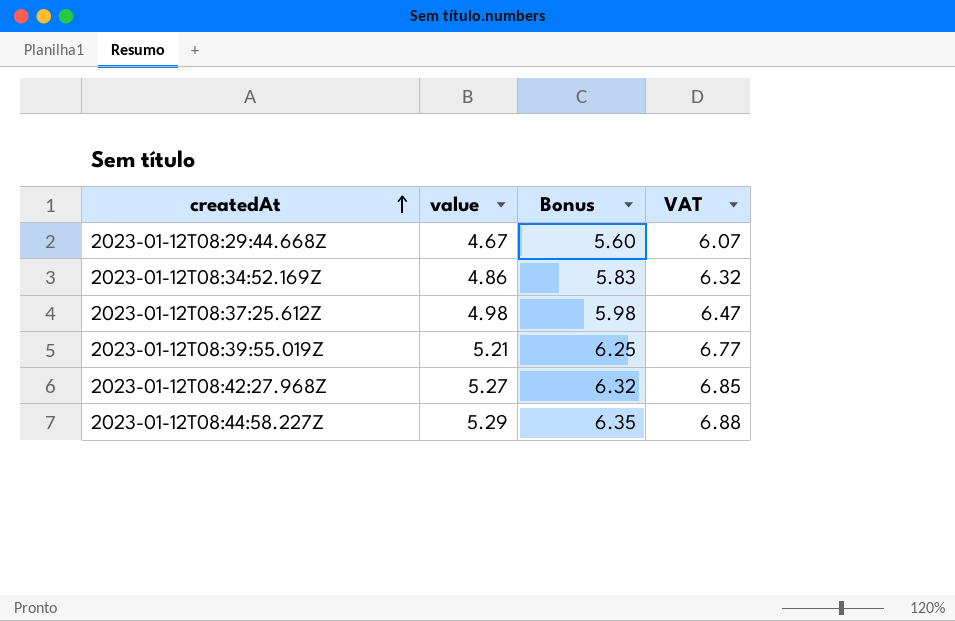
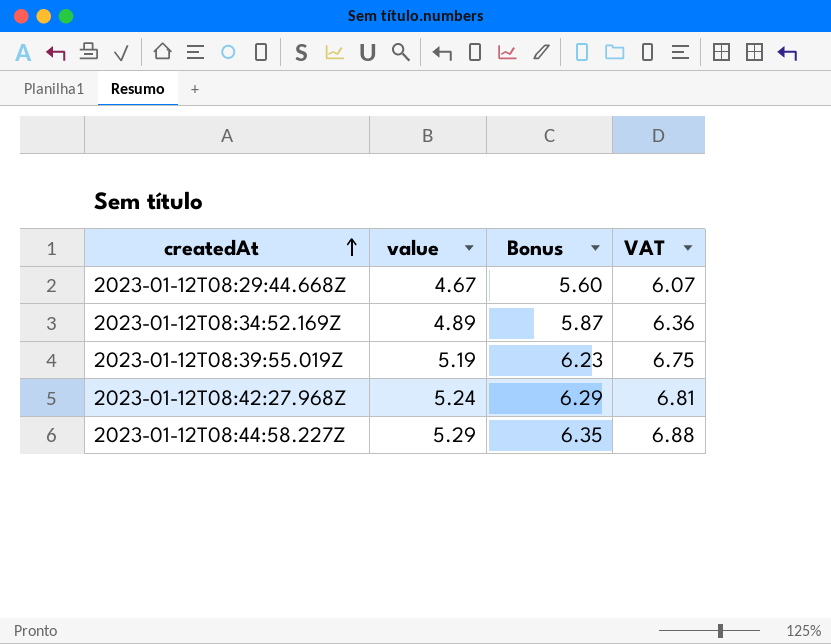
row 2023-01-12T08:37:25.612Z: 4.98 | 5.98 | 6.47 -> none
2023-01-12T08:34:52.169Z | value: 4.86 -> 4.89
2023-01-12T08:34:52.169Z | Bonus: 5.83 -> 5.87
2023-01-12T08:34:52.169Z | VAT: 6.32 -> 6.36
2023-01-12T08:39:55.019Z | value: 5.21 -> 5.19
2023-01-12T08:39:55.019Z | Bonus: 6.25 -> 6.23
2023-01-12T08:39:55.019Z | VAT: 6.77 -> 6.75
2023-01-12T08:42:27.968Z | value: 5.27 -> 5.24
2023-01-12T08:42:27.968Z | Bonus: 6.32 -> 6.29
2023-01-12T08:42:27.968Z | VAT: 6.85 -> 6.81

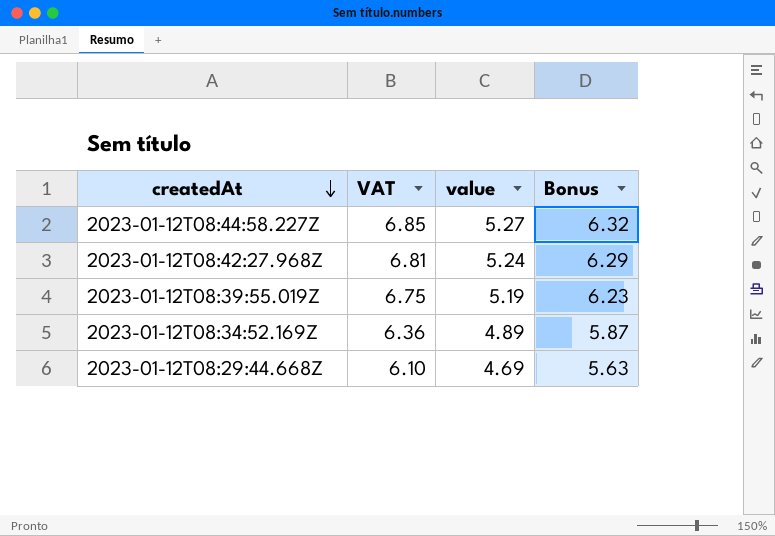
row order: createdAt ascending -> createdAt descending
column VAT | position: 4 -> 2
2023-01-12T08:44:58.227Z | VAT: 6.88 -> 6.85
2023-01-12T08:44:58.227Z | value: 5.29 -> 5.27
2023-01-12T08:44:58.227Z | Bonus: 6.35 -> 6.32
2023-01-12T08:29:44.668Z | VAT: 6.07 -> 6.10
2023-01-12T08:29:44.668Z | value: 4.67 -> 4.69
2023-01-12T08:29:44.668Z | Bonus: 5.60 -> 5.63

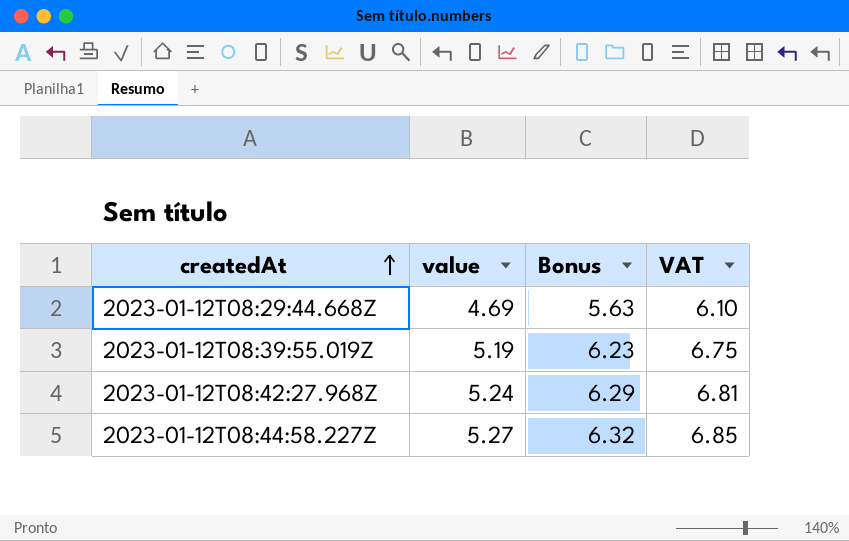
row order: createdAt descending -> createdAt ascending
column VAT | position: 2 -> 4
row 2023-01-12T08:34:52.169Z: 6.36 | 4.89 | 5.87 -> none

